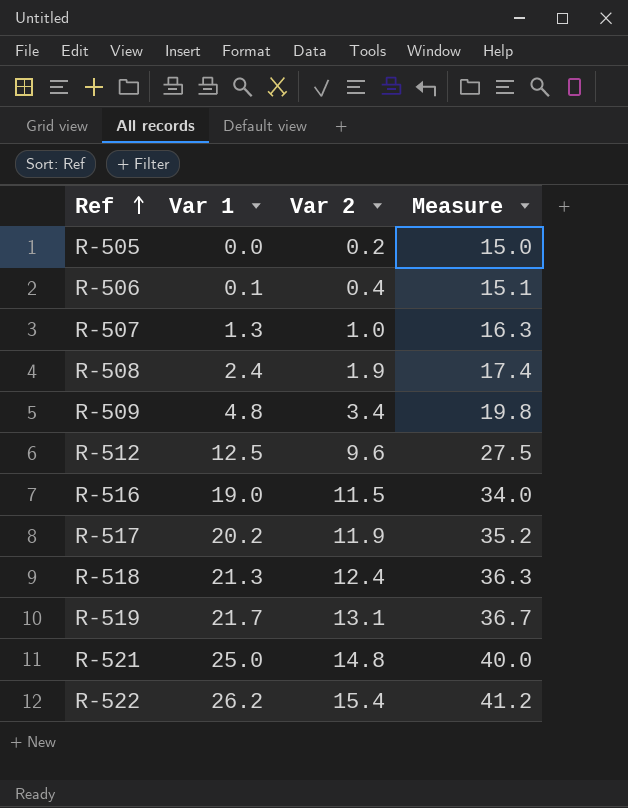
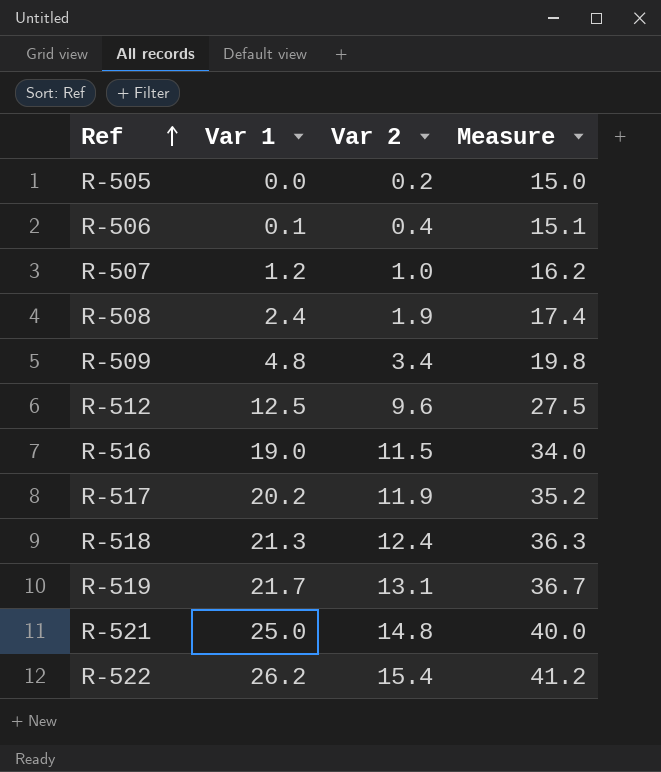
R-507 | Var 1: 1.3 -> 1.2
R-507 | Measure: 16.3 -> 16.2

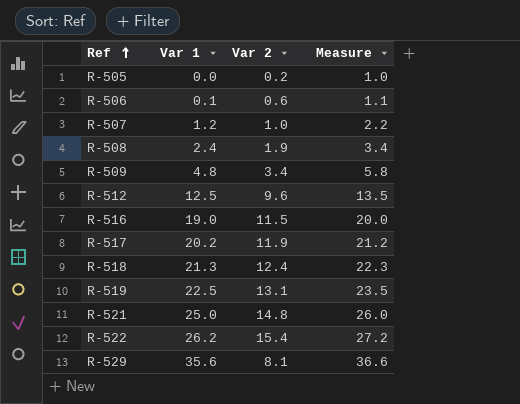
column Measure | formula: [Var 1] + 15 -> [Var 1] + 1
R-506 | Var 2: 0.4 -> 0.6
R-519 | Var 1: 21.7 -> 22.5
row R-529: none -> 35.6 | 8.1 | 36.6

